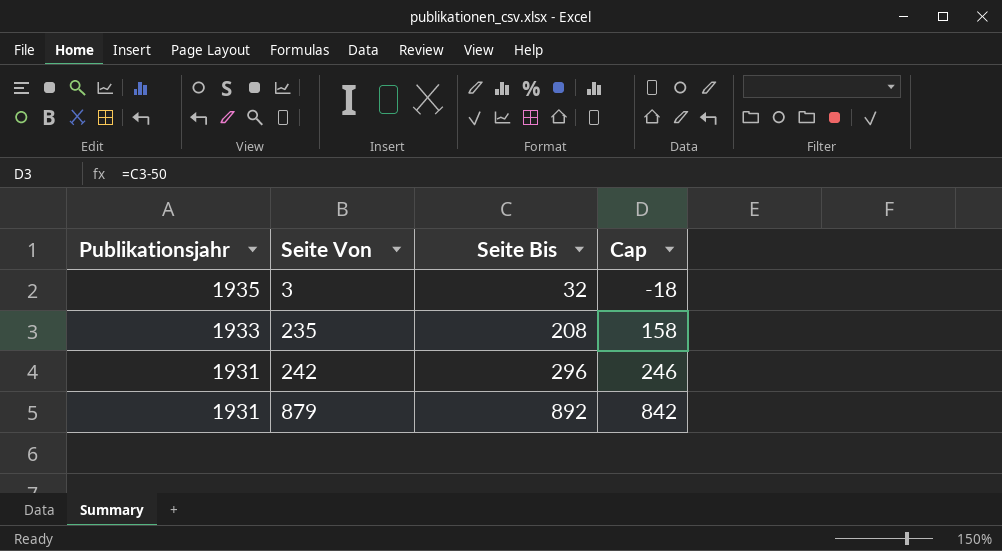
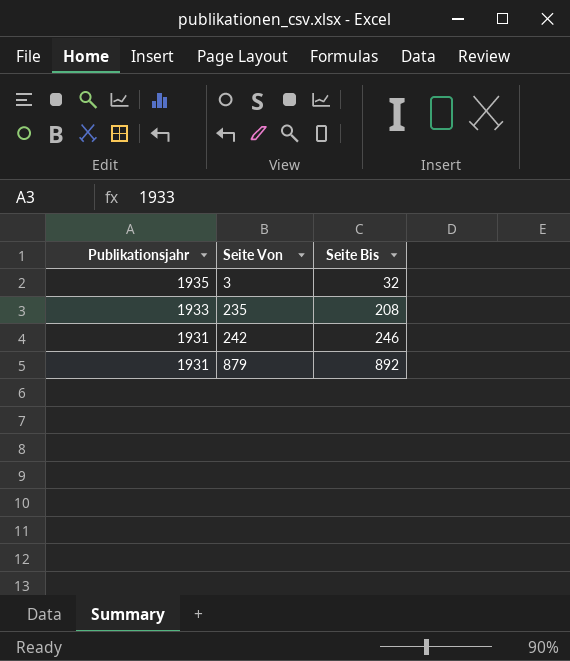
column Cap | formula: [Seite Bis] - 50 -> none
242 | Seite Bis: 296 -> 246

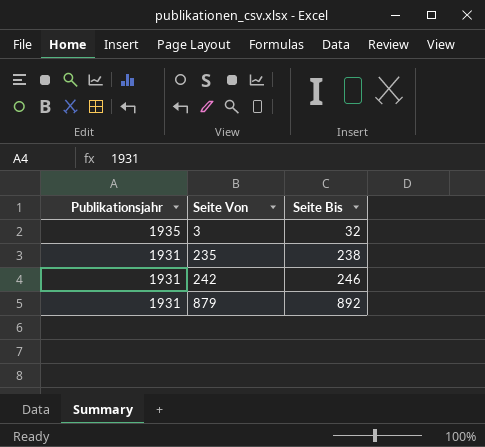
235 | Publikationsjahr: 1933 -> 1931
235 | Seite Bis: 208 -> 238

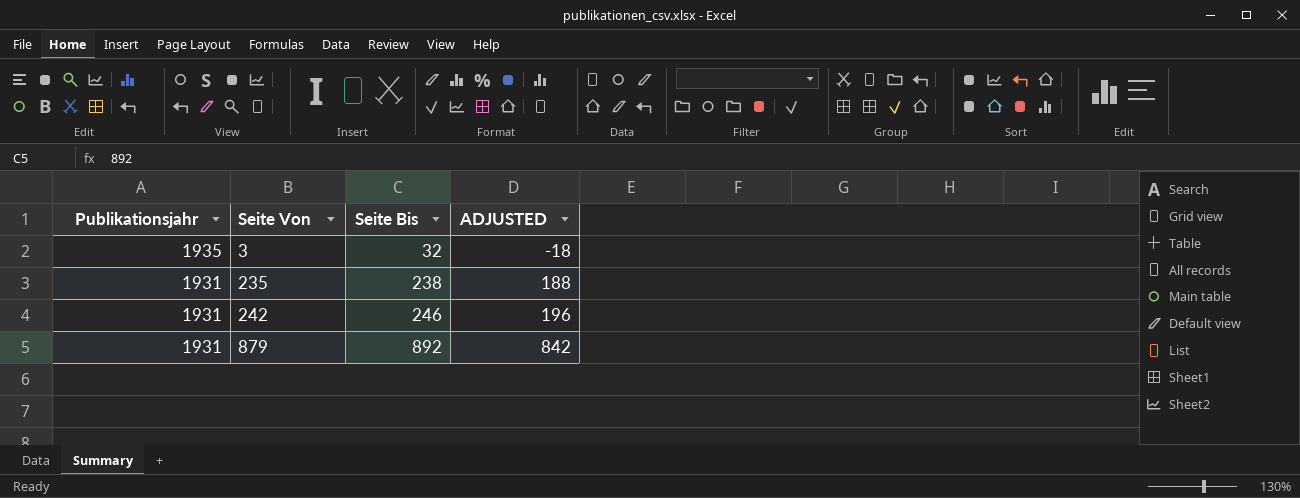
column ADJUSTED | formula: none -> [Seite Bis] - 50

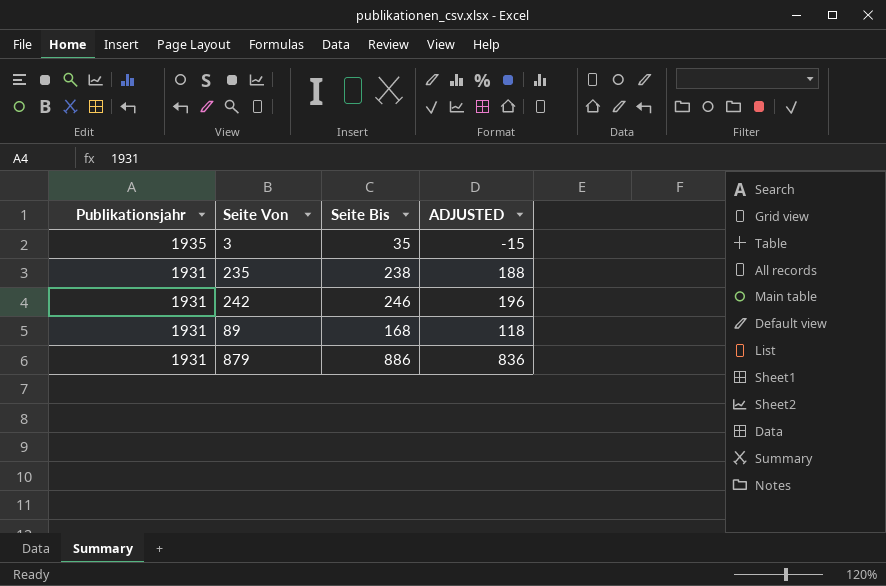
3 | Seite Bis: 32 -> 35
3 | ADJUSTED: -18 -> -15
row 89: none -> 1931 | 168 | 118
879 | Seite Bis: 892 -> 886
879 | ADJUSTED: 842 -> 836

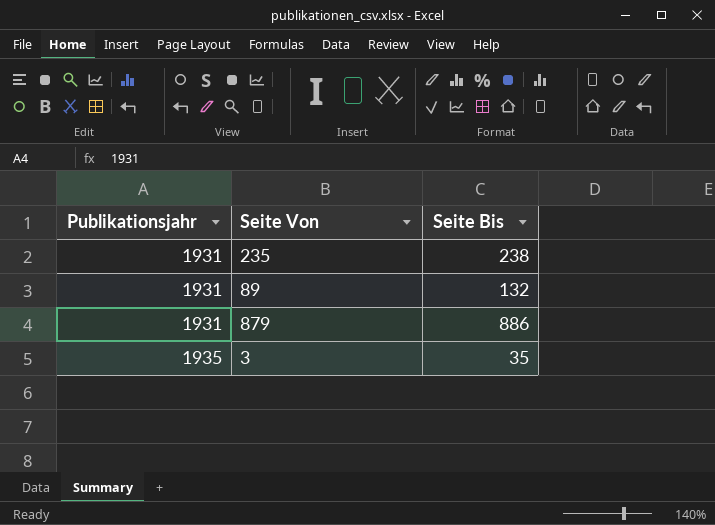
row order: Publikationsjahr descending -> Publikationsjahr ascending
column ADJUSTED | formula: [Seite Bis] - 50 -> none
row 242: 1931 | 246 | 196 -> none
89 | Seite Bis: 168 -> 132

